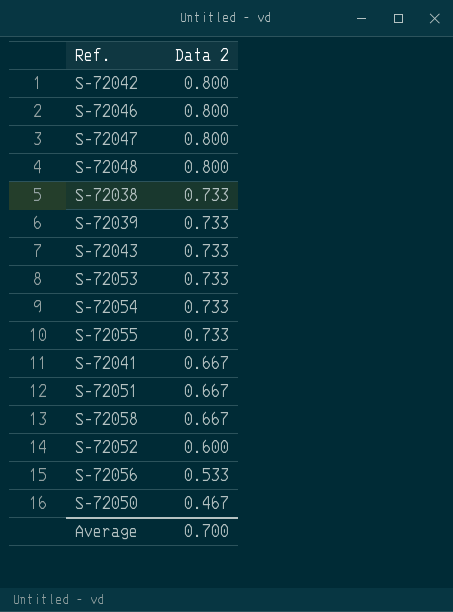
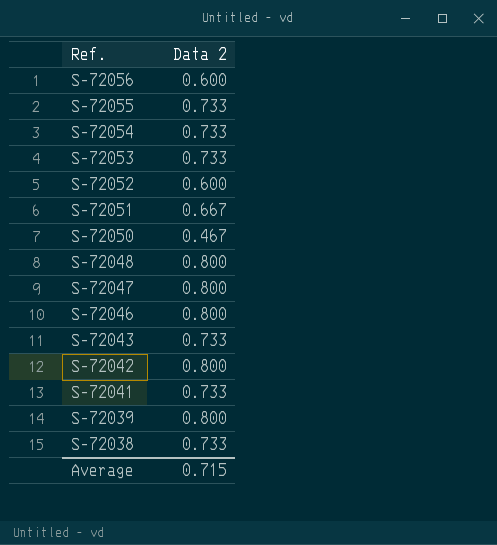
row order: Data 2 descending -> Ref. descending
row S-72058: 0.667 -> none
S-72056 | Data 2: 0.533 -> 0.600
S-72041 | Data 2: 0.667 -> 0.733
S-72039 | Data 2: 0.733 -> 0.800
Average | Data 2: 0.700 -> 0.715

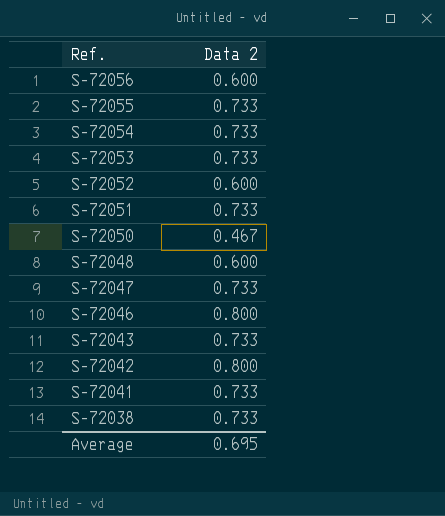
row S-72039: 0.800 -> none
S-72051 | Data 2: 0.667 -> 0.733
S-72048 | Data 2: 0.800 -> 0.600
S-72047 | Data 2: 0.800 -> 0.733
Average | Data 2: 0.715 -> 0.695

